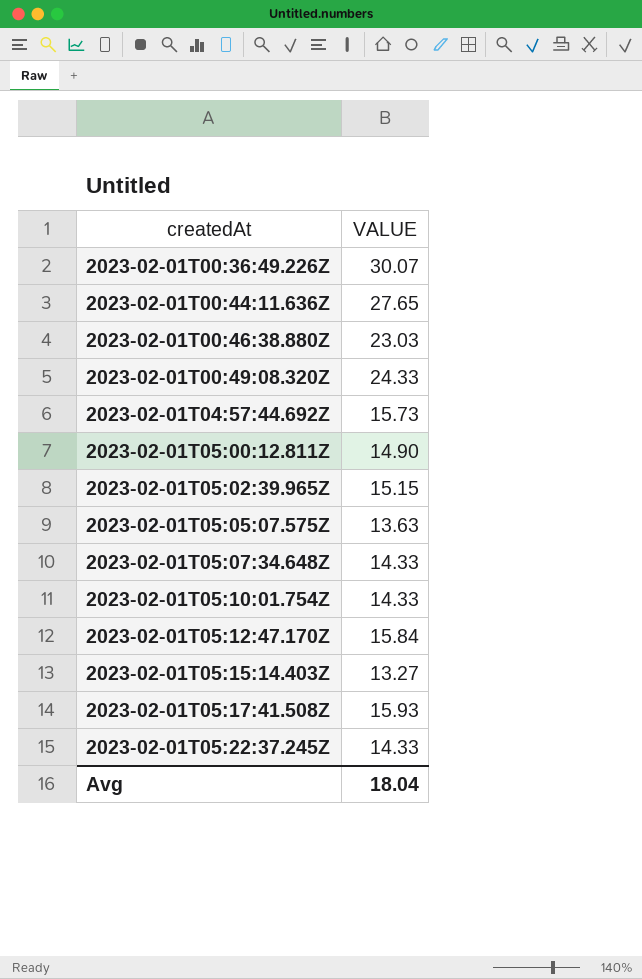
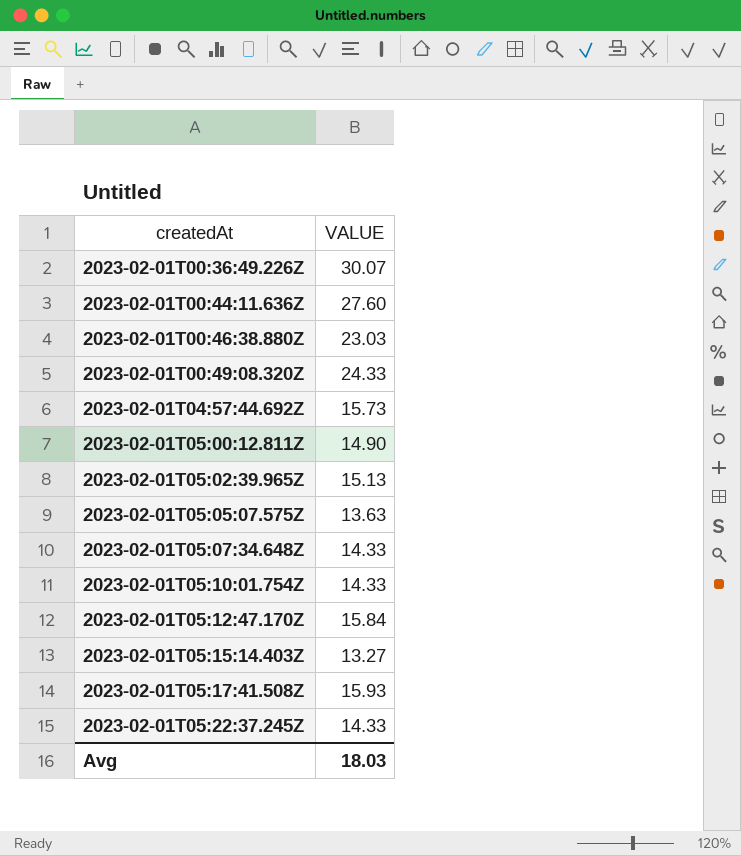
2023-02-01T00:44:11.636Z | VALUE: 27.65 -> 27.60
2023-02-01T05:02:39.965Z | VALUE: 15.15 -> 15.13
Avg | VALUE: 18.04 -> 18.03

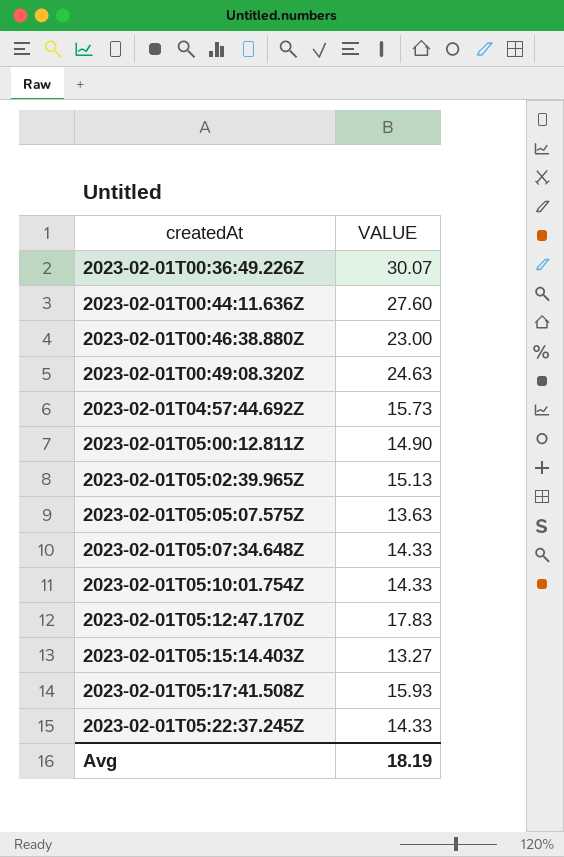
2023-02-01T00:46:38.880Z | VALUE: 23.03 -> 23.00
2023-02-01T00:49:08.320Z | VALUE: 24.33 -> 24.63
2023-02-01T05:12:47.170Z | VALUE: 15.84 -> 17.83
Avg | VALUE: 18.03 -> 18.19

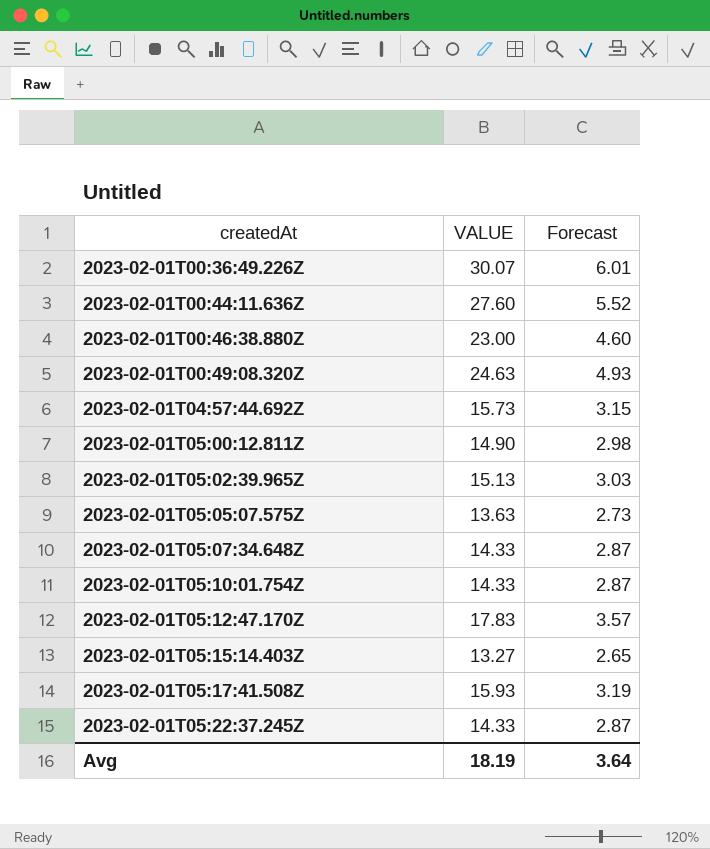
column Forecast | formula: none -> [VALUE] * 0.2

